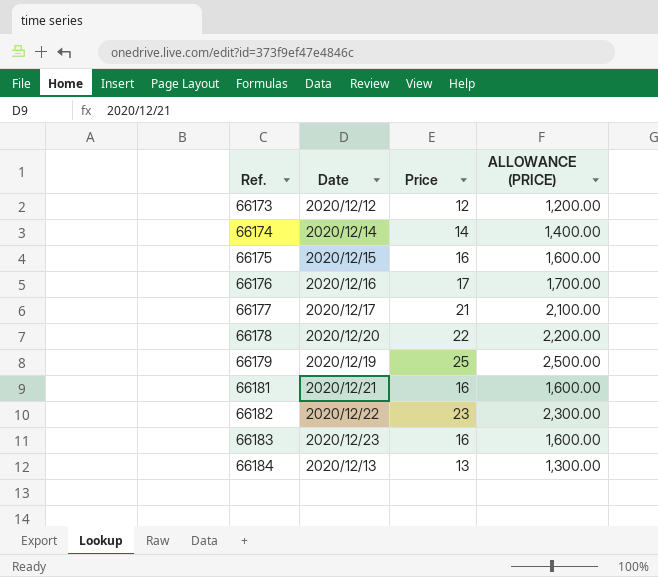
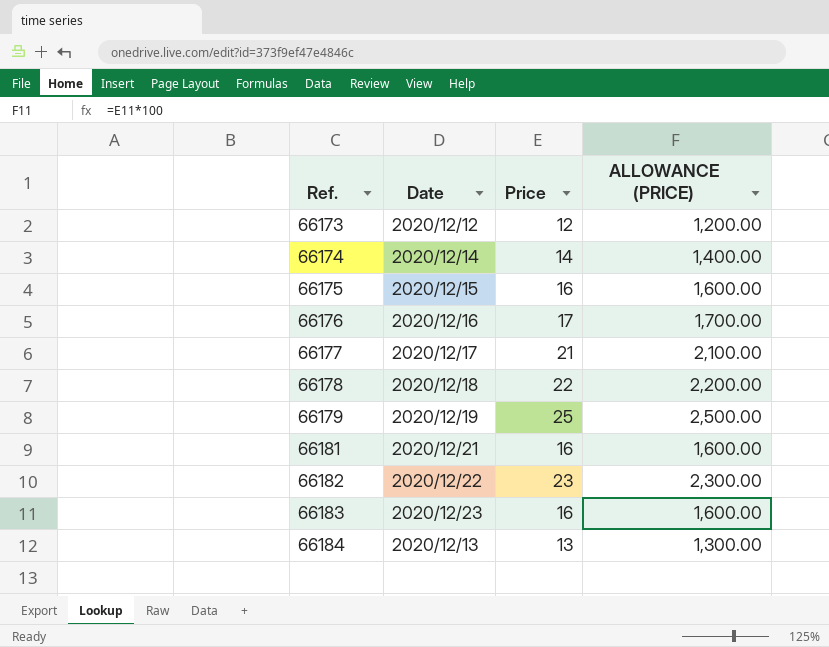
66178 | Date: 2020/12/20 -> 2020/12/18

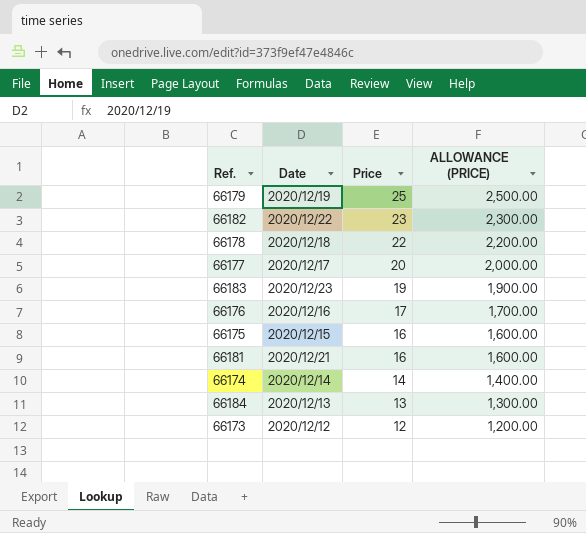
row order: Ref. ascending -> Price descending
66177 | Price: 21 -> 20
66177 | ALLOWANCE (PRICE): 2,100.00 -> 2,000.00
66183 | Price: 16 -> 19
66183 | ALLOWANCE (PRICE): 1,600.00 -> 1,900.00

